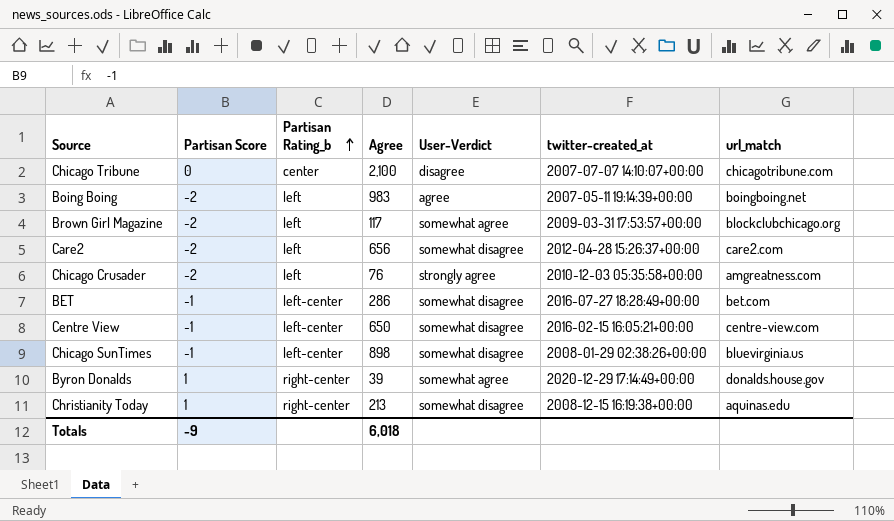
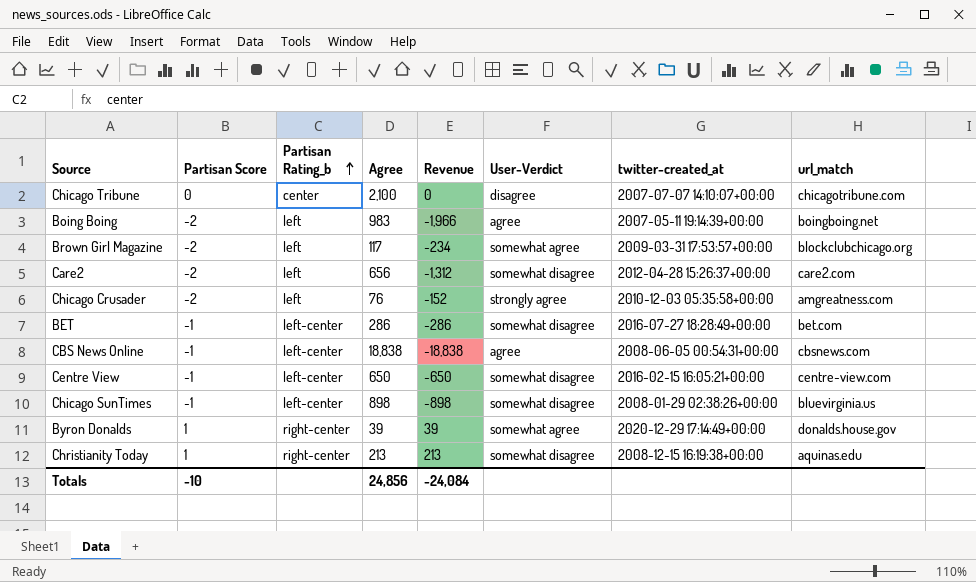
column Revenue | formula: none -> [Partisan Score] * [Agree]
row CBS News Online: none -> -1 | left-center | 18,838 | -18,838 | agree | 2008-06-05 00:54:31+00:00 | cbsnews.com
Totals | Partisan Score: -9 -> -10
Totals | Agree: 6,018 -> 24,856

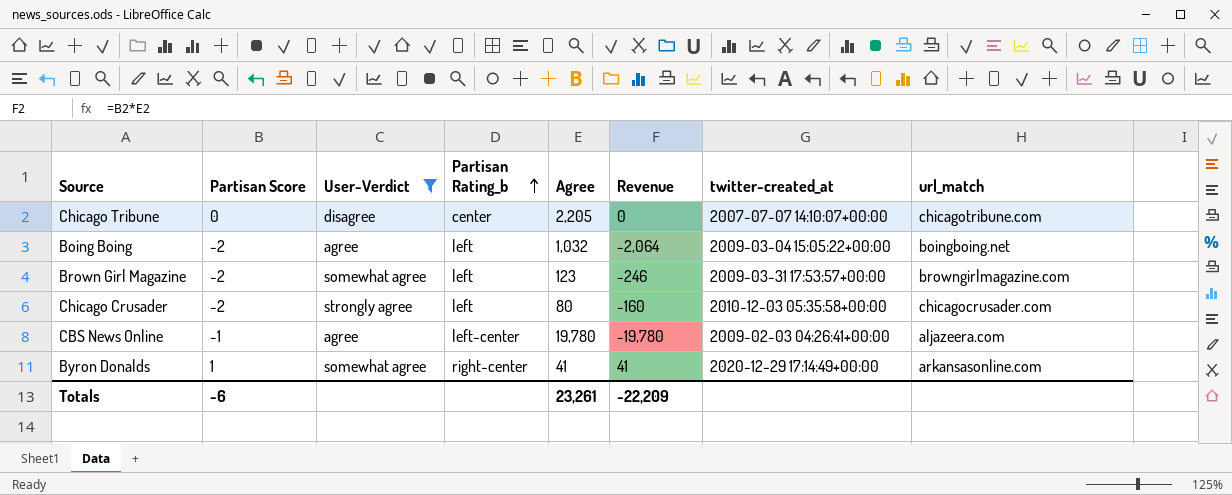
filter: none -> User-Verdict != somewhat disagree
column User-Verdict | position: 6 -> 3
Chicago Tribune | Agree: 2,100 -> 2,205
Boing Boing | Agree: 983 -> 1,032
Boing Boing | Revenue: -1,966 -> -2,064
Boing Boing | twitter-created_at: 2007-05-11 19:14:39+00:00 -> 2009-03-04 15:05:22+00:00
Brown Girl Magazine | Agree: 117 -> 123
Brown Girl Magazine | Revenue: -234 -> -246
Brown Girl Magazine | url_match: blockclubchicago.org -> browngirlmagazine.com
Chicago Crusader | Agree: 76 -> 80
Chicago Crusader | Revenue: -152 -> -160
Chicago Crusader | url_match: amgreatness.com -> chicagocrusader.com
CBS News Online | Agree: 18,838 -> 19,780
CBS News Online | Revenue: -18,838 -> -19,780
CBS News Online | twitter-created_at: 2008-06-05 00:54:31+00:00 -> 2009-02-03 04:26:41+00:00
CBS News Online | url_match: cbsnews.com -> aljazeera.com
Byron Donalds | Agree: 39 -> 41
Byron Donalds | Revenue: 39 -> 41
Byron Donalds | url_match: donalds.house.gov -> arkansasonline.com
Totals | Partisan Score: -10 -> -6
Totals | Agree: 24,856 -> 23,261
Totals | Revenue: -24,084 -> -22,209

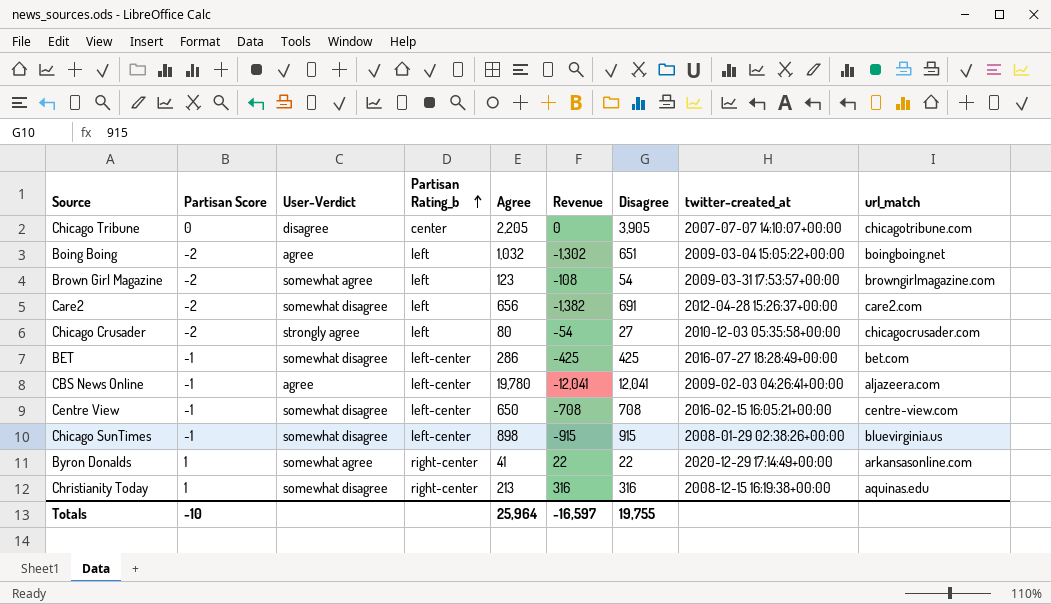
filter: User-Verdict != somewhat disagree -> none
column Revenue | formula: [Partisan Score] * [Agree] -> [Partisan Score] * [Disagree]
column Disagree | position: none -> 7
Totals | Partisan Score: -6 -> -10
Totals | Agree: 23,261 -> 25,964
Totals | Revenue: -22,209 -> -16,597

